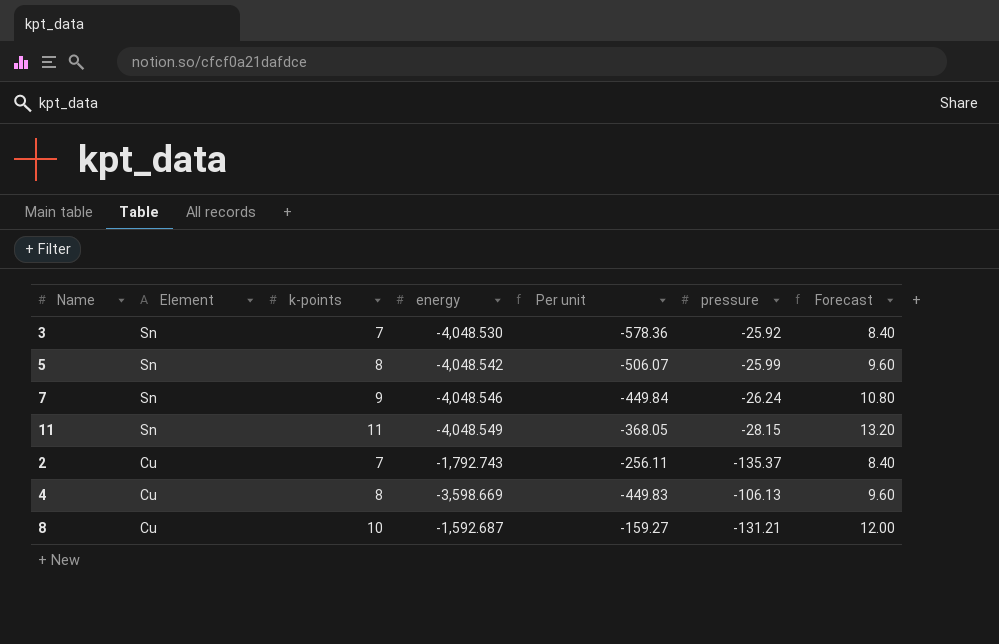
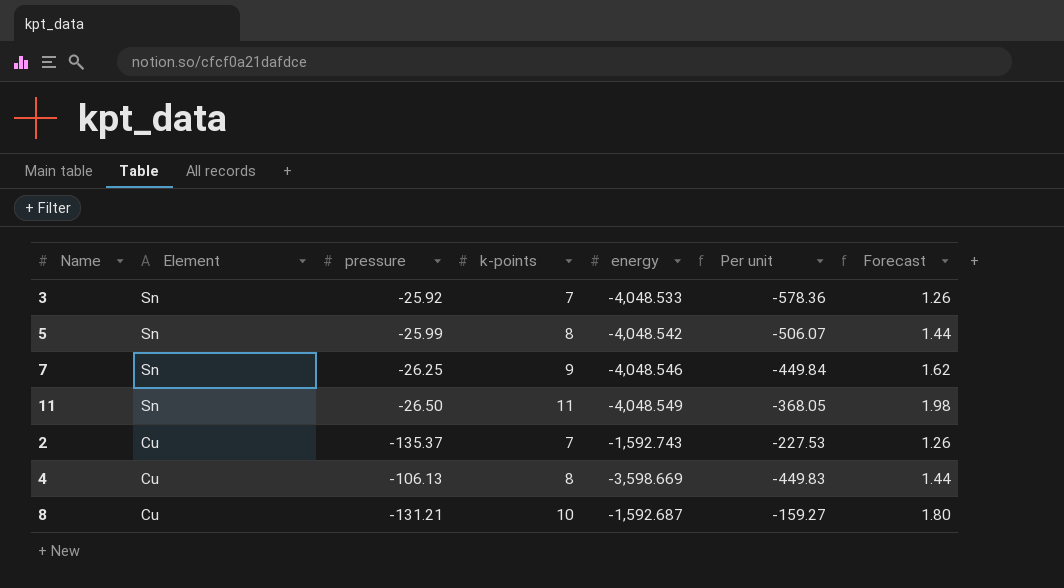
column pressure | position: 6 -> 3
column Forecast | formula: [k-points] * 1.2 -> [k-points] * 0.18
3 | energy: -4,048.530 -> -4,048.533
7 | pressure: -26.24 -> -26.25
11 | pressure: -28.15 -> -26.50
2 | energy: -1,792.743 -> -1,592.743
2 | Per unit: -256.11 -> -227.53

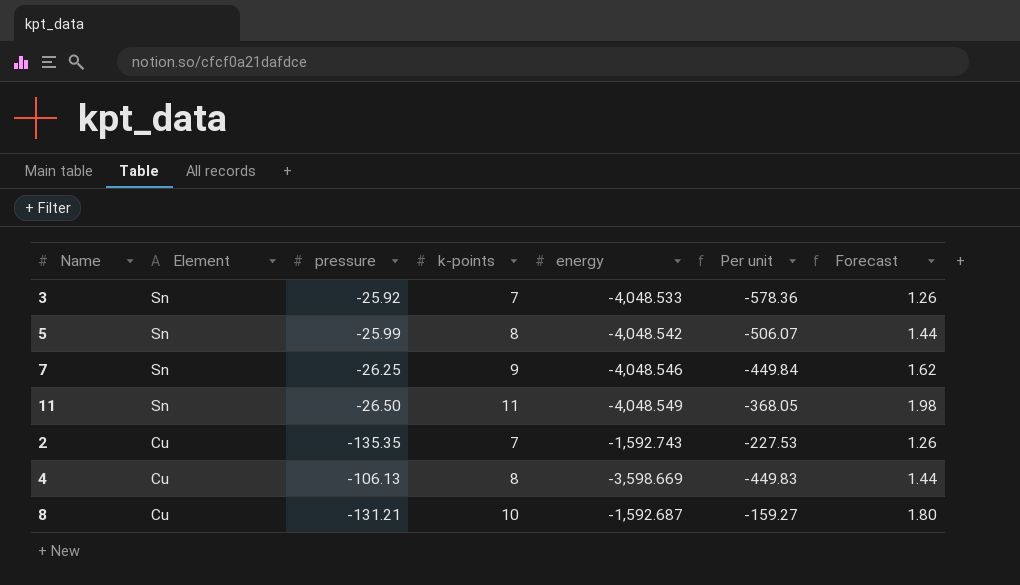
2 | pressure: -135.37 -> -135.35

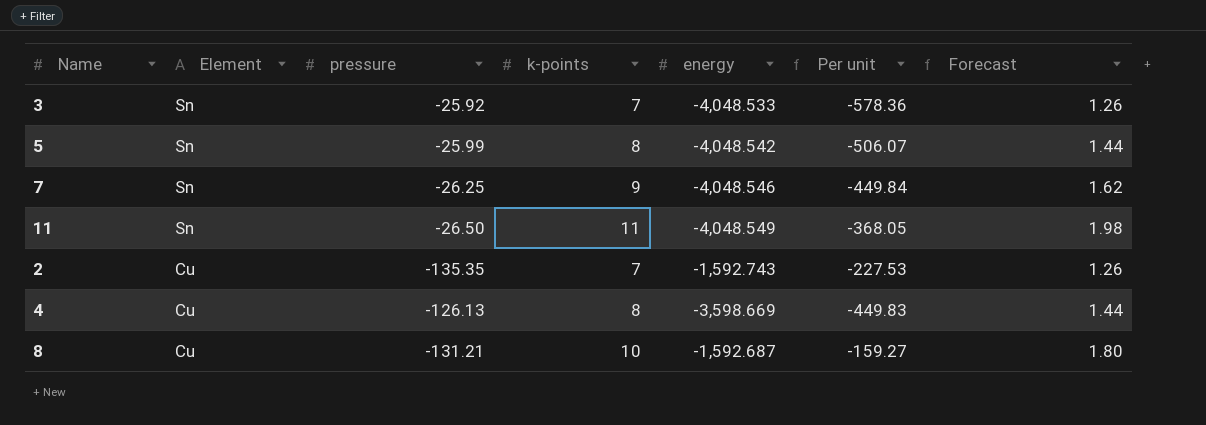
4 | pressure: -106.13 -> -126.13

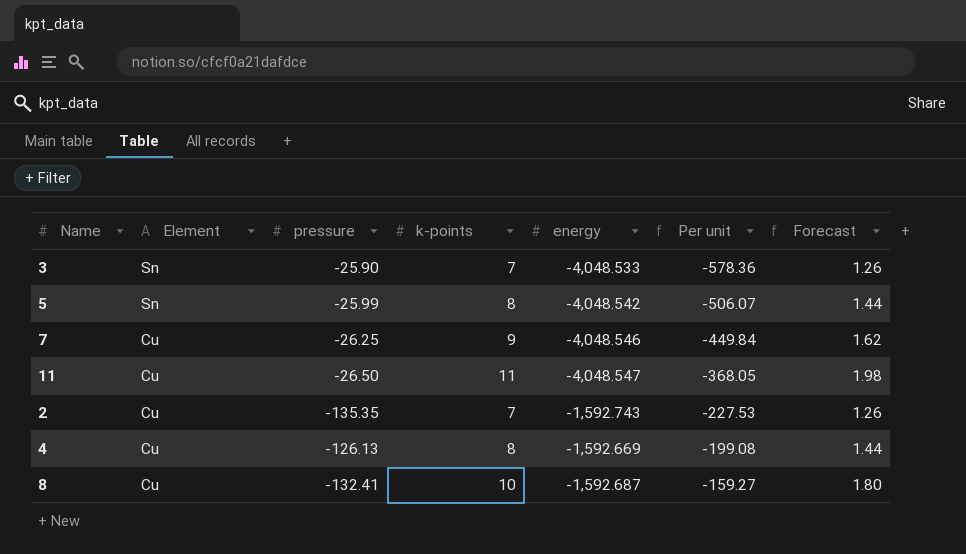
3 | pressure: -25.92 -> -25.90
7 | Element: Sn -> Cu
11 | Element: Sn -> Cu
11 | energy: -4,048.549 -> -4,048.547
4 | energy: -3,598.669 -> -1,592.669
4 | Per unit: -449.83 -> -199.08
8 | pressure: -131.21 -> -132.41

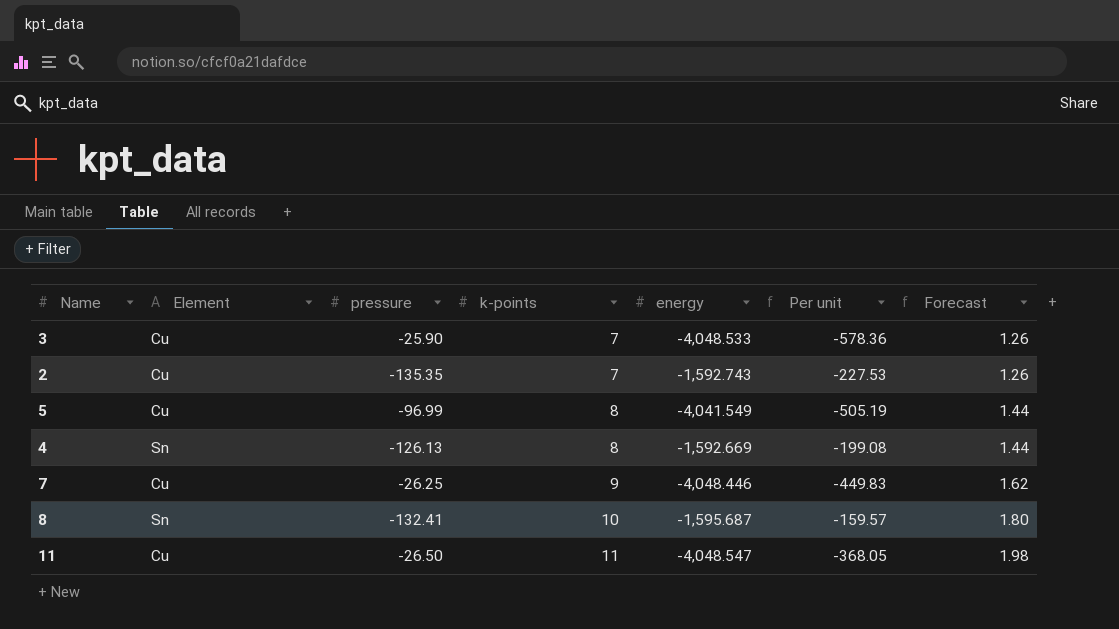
row order: Element descending -> k-points ascending
3 | Element: Sn -> Cu
5 | Element: Sn -> Cu
5 | pressure: -25.99 -> -96.99
5 | energy: -4,048.542 -> -4,041.549
5 | Per unit: -506.07 -> -505.19
4 | Element: Cu -> Sn
7 | energy: -4,048.546 -> -4,048.446
7 | Per unit: -449.84 -> -449.83
8 | Element: Cu -> Sn
8 | energy: -1,592.687 -> -1,595.687
8 | Per unit: -159.27 -> -159.57

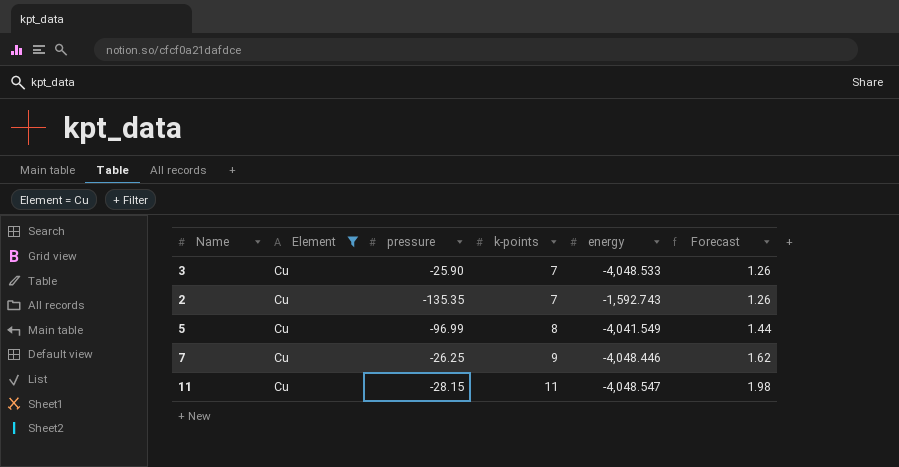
filter: none -> Element = Cu
column Per unit | formula: [energy] / [k-points] -> none
11 | pressure: -26.50 -> -28.15

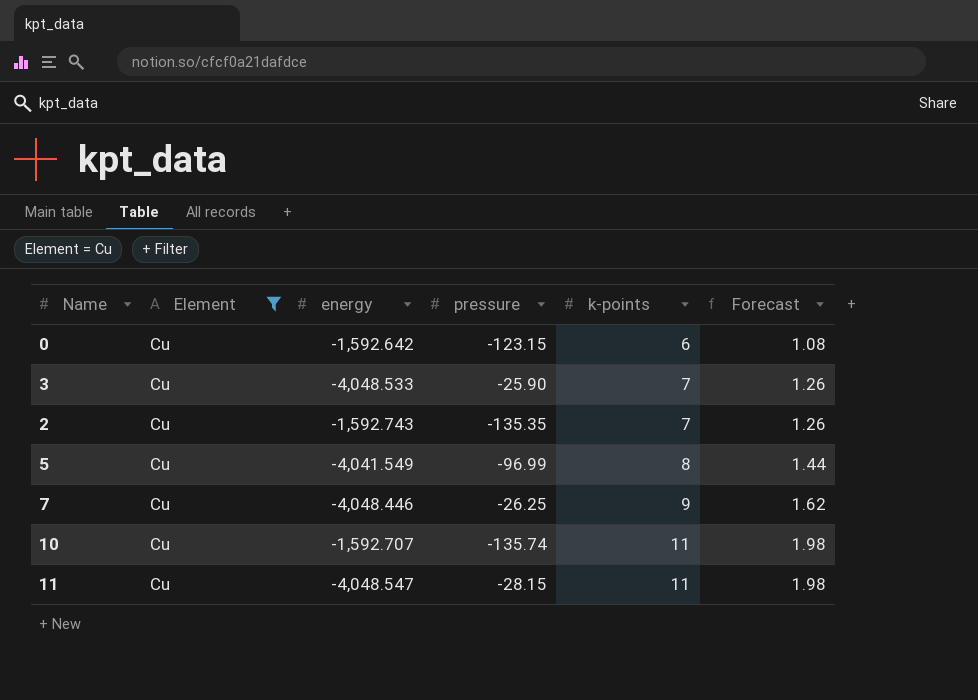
column energy | position: 5 -> 3
row 0: none -> Cu | -1,592.642 | -123.15 | 6 | 1.08
row 10: none -> Cu | -1,592.707 | -135.74 | 11 | 1.98

